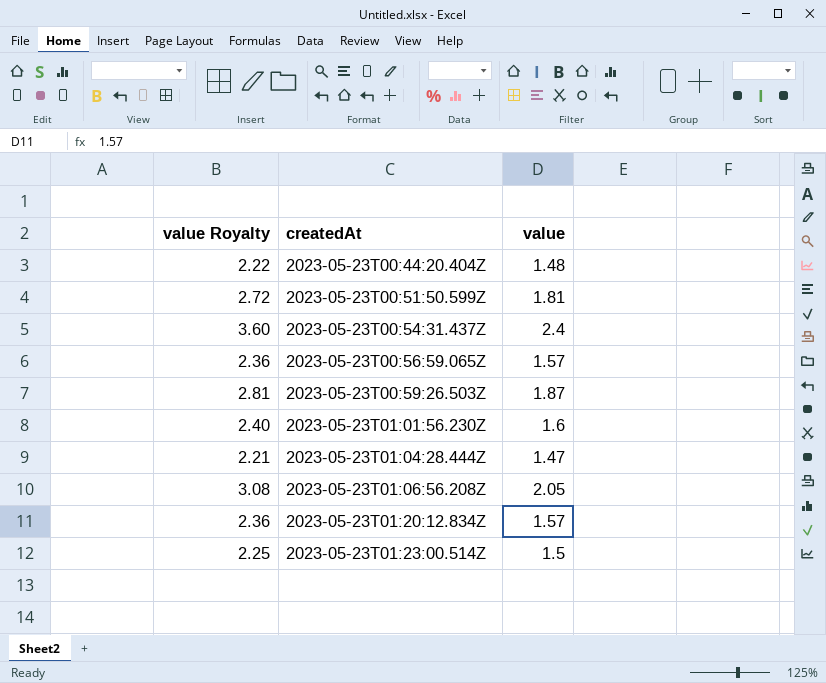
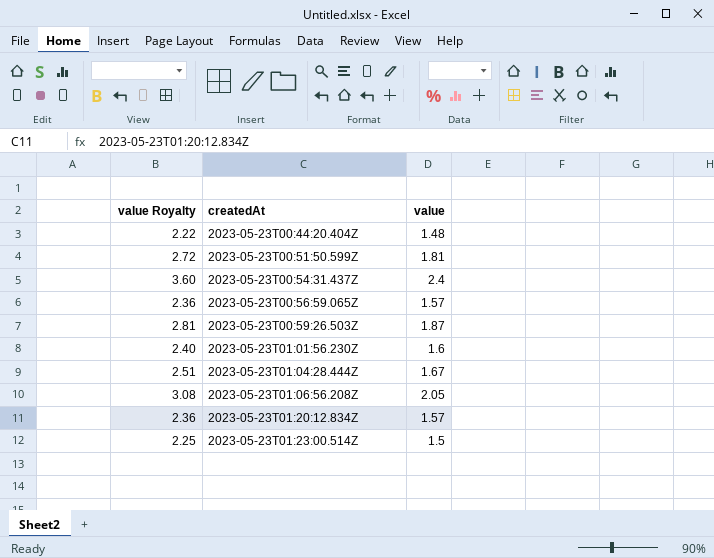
2023-05-23T01:04:28.444Z | value Royalty: 2.21 -> 2.51
2023-05-23T01:04:28.444Z | value: 1.47 -> 1.67

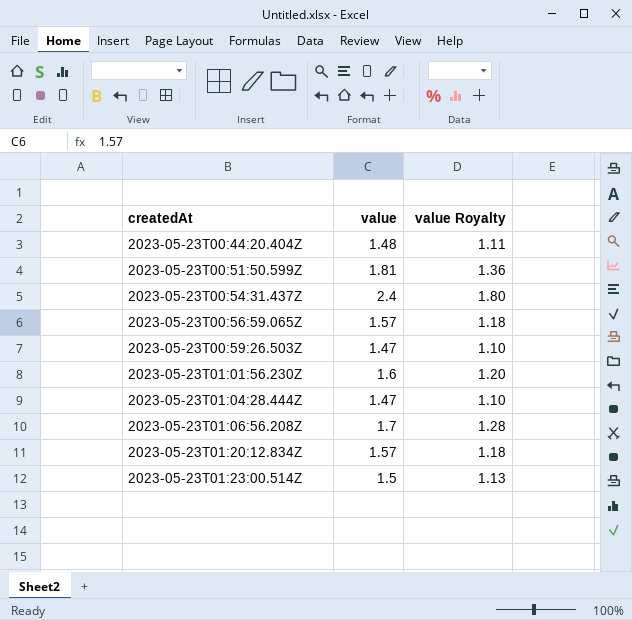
column value Royalty | formula: [value] * 1.5 -> [value] * 0.75
column value Royalty | position: 1 -> 3
2023-05-23T00:59:26.503Z | value: 1.87 -> 1.47
2023-05-23T01:04:28.444Z | value: 1.67 -> 1.47
2023-05-23T01:06:56.208Z | value: 2.05 -> 1.7

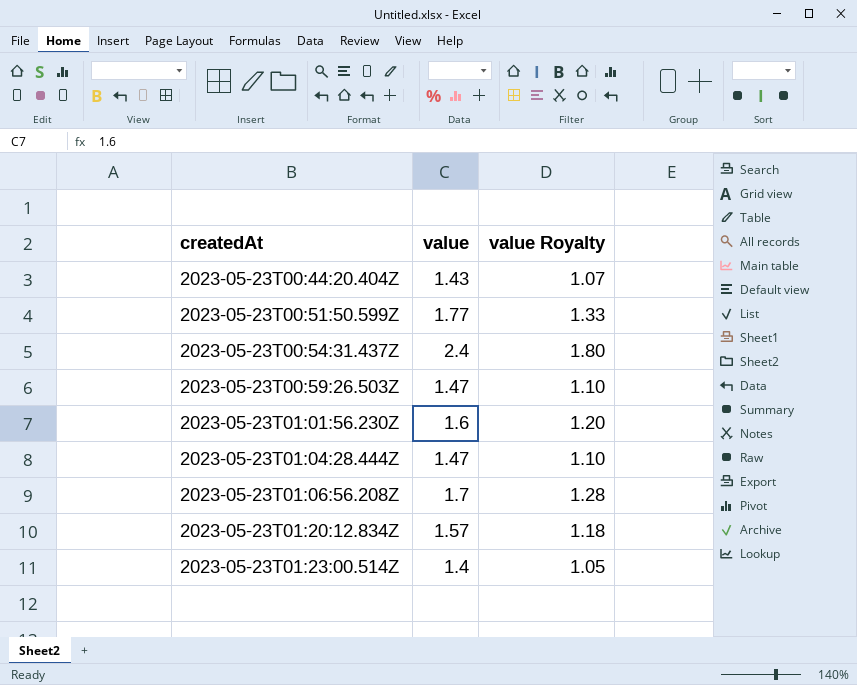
row 2023-05-23T00:56:59.065Z: 1.57 | 1.18 -> none
2023-05-23T00:44:20.404Z | value: 1.48 -> 1.43
2023-05-23T00:44:20.404Z | value Royalty: 1.11 -> 1.07
2023-05-23T00:51:50.599Z | value: 1.81 -> 1.77
2023-05-23T00:51:50.599Z | value Royalty: 1.36 -> 1.33
2023-05-23T01:23:00.514Z | value: 1.5 -> 1.4
2023-05-23T01:23:00.514Z | value Royalty: 1.13 -> 1.05

